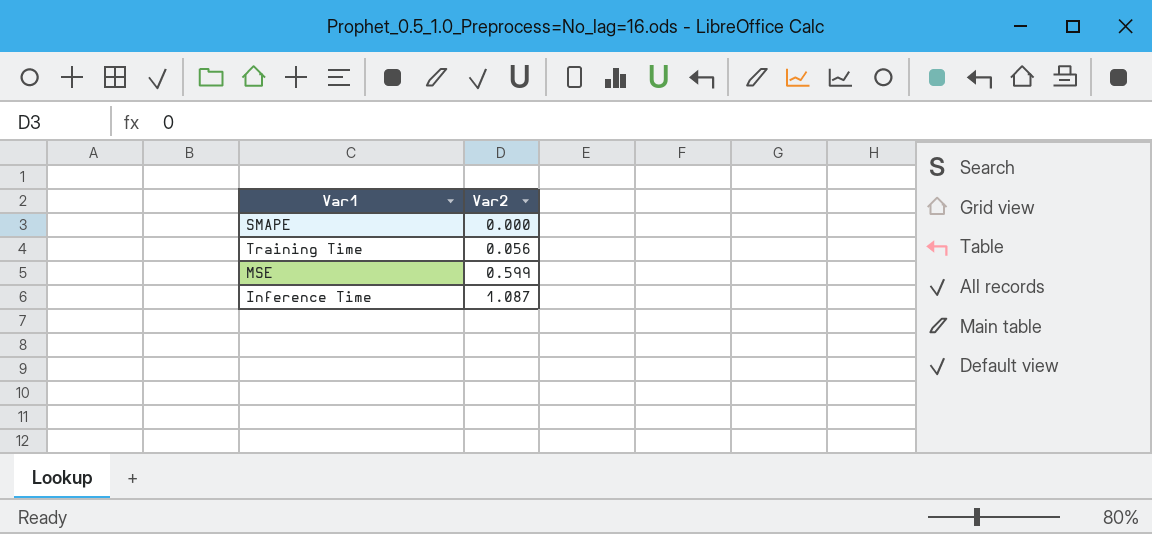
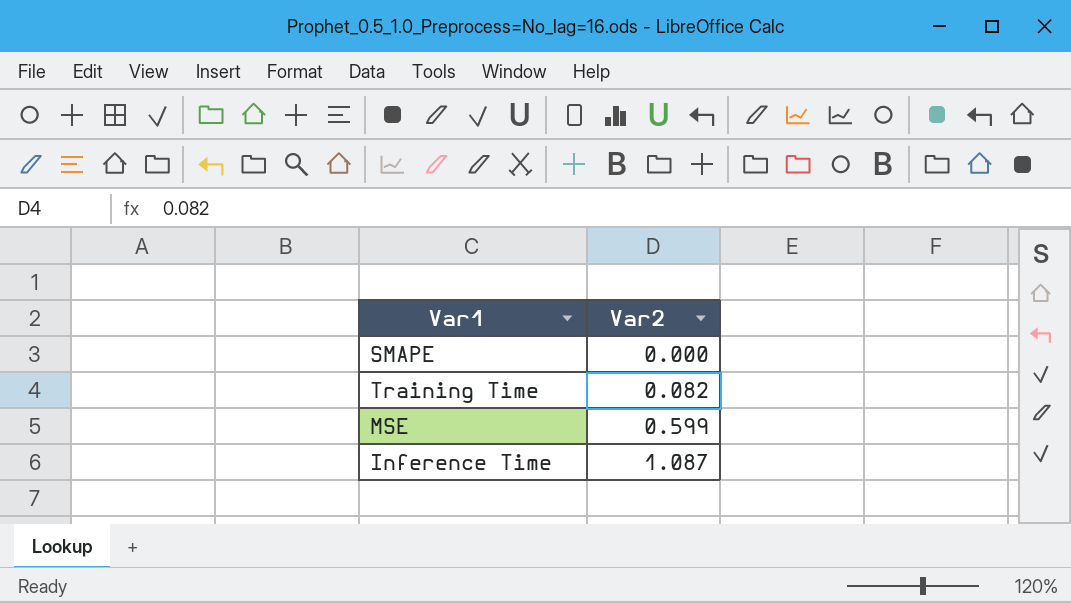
Training Time | Var2: 0.056 -> 0.082

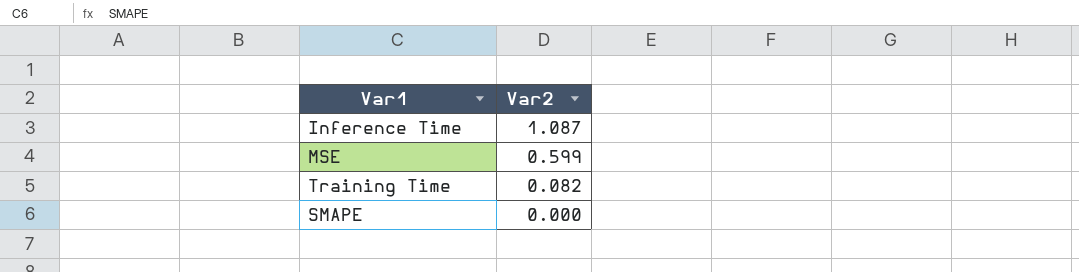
row order: Var2 ascending -> Var2 descending

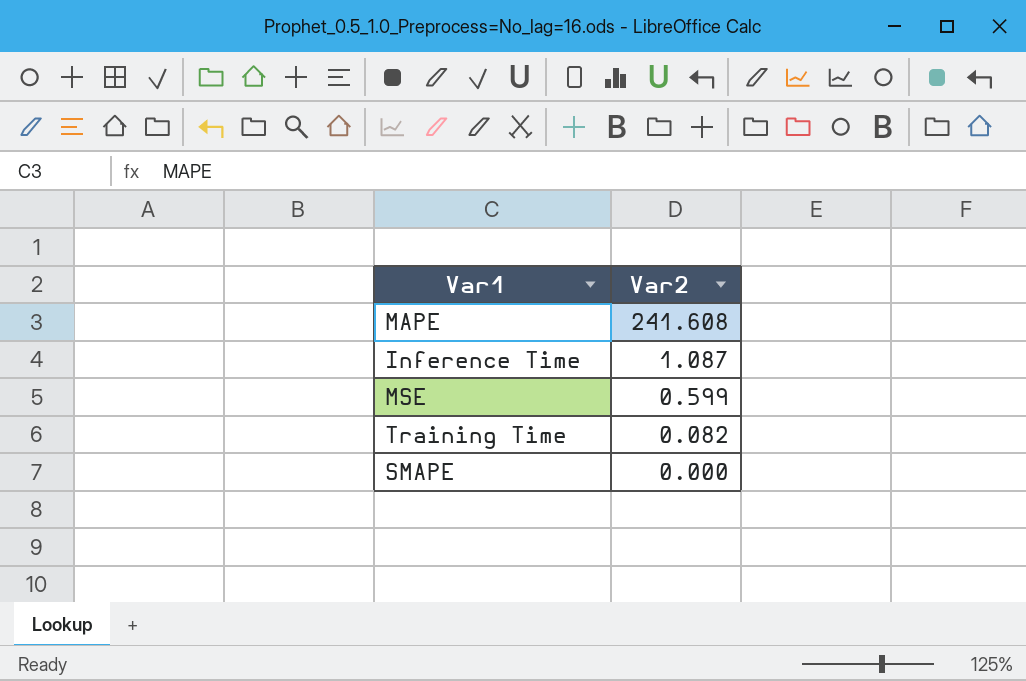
row MAPE: none -> 241.608

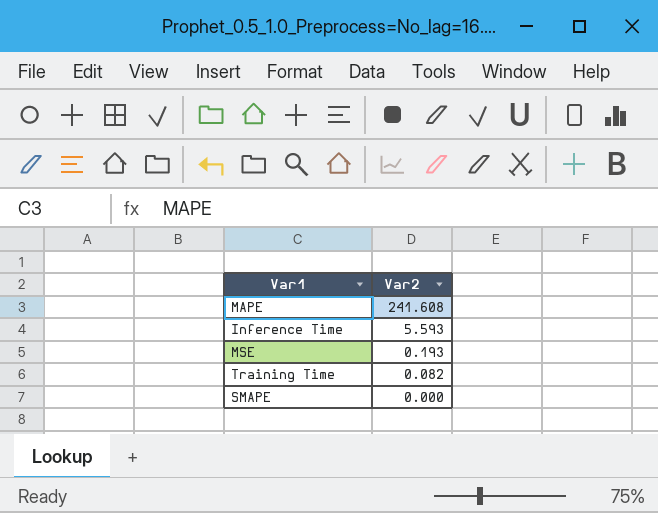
Inference Time | Var2: 1.087 -> 5.593
MSE | Var2: 0.599 -> 0.193

